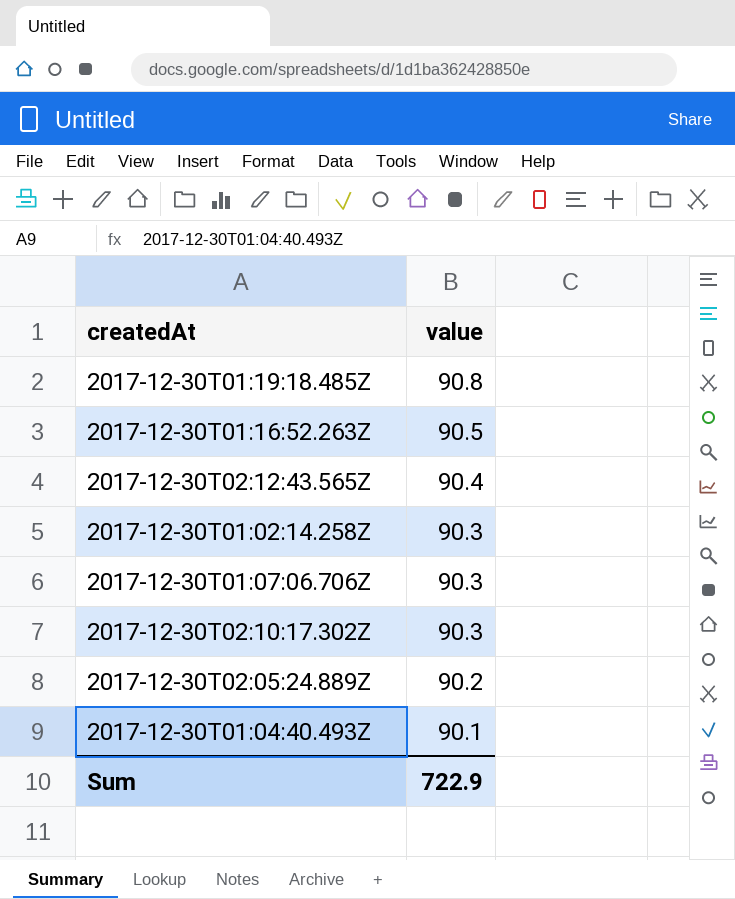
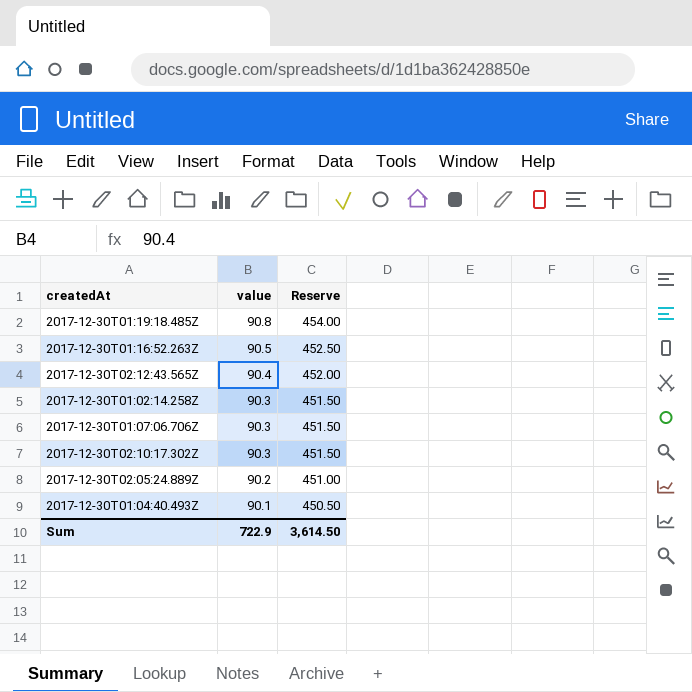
column Reserve | formula: none -> [value] * 5

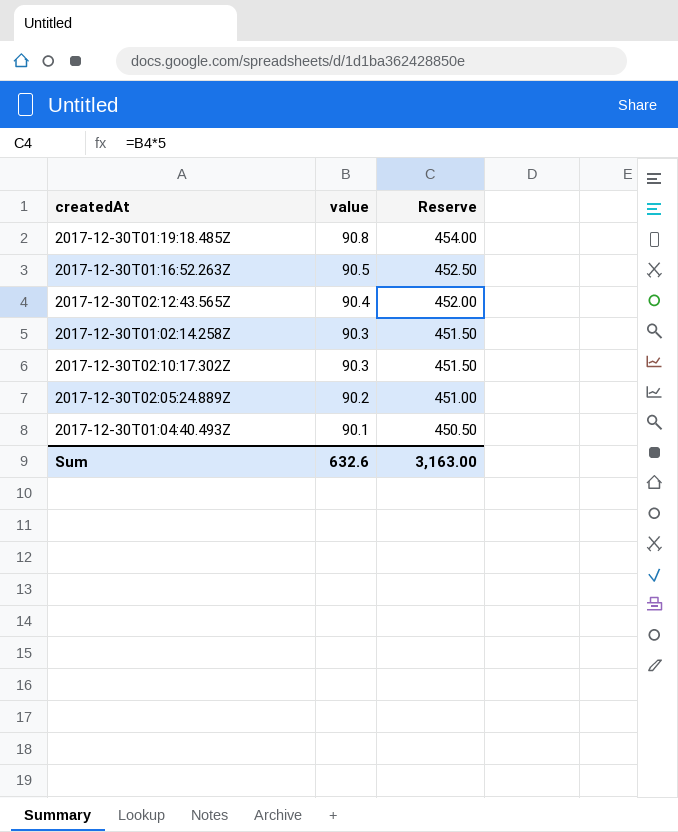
row 2017-12-30T01:07:06.706Z: 90.3 | 451.50 -> none
Sum | value: 722.9 -> 632.6
Sum | Reserve: 3,614.50 -> 3,163.00

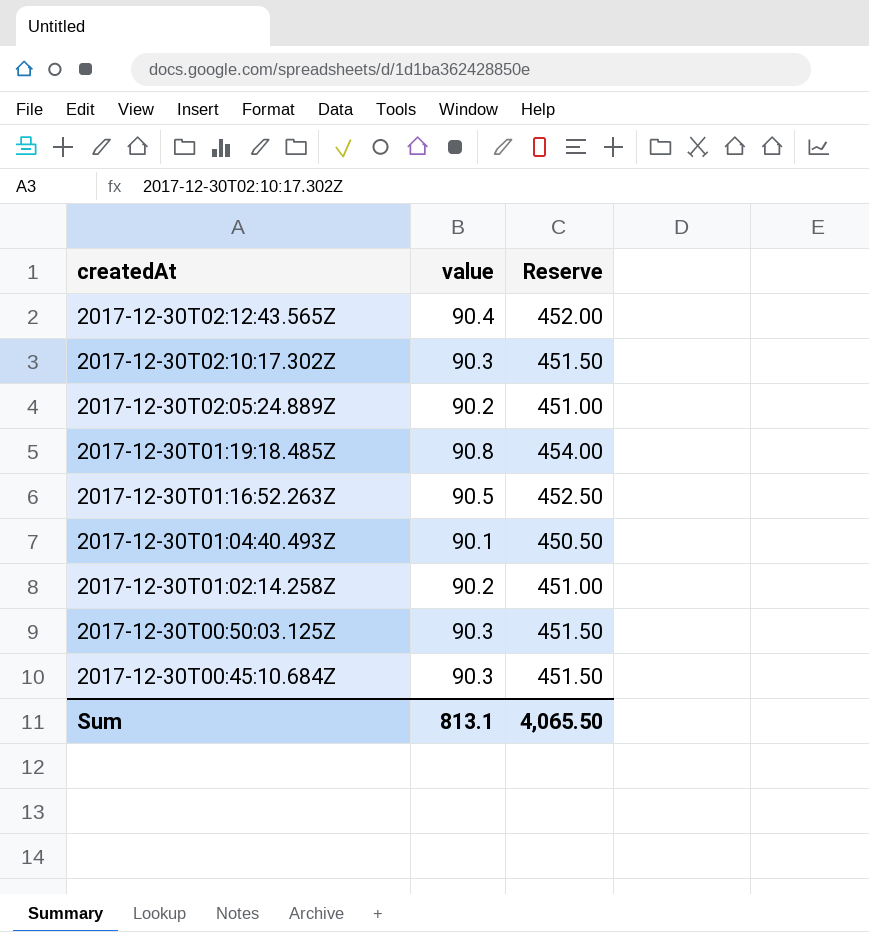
row order: value descending -> createdAt descending
2017-12-30T01:02:14.258Z | value: 90.3 -> 90.2
2017-12-30T01:02:14.258Z | Reserve: 451.50 -> 451.00
row 2017-12-30T00:50:03.125Z: none -> 90.3 | 451.50
row 2017-12-30T00:45:10.684Z: none -> 90.3 | 451.50
Sum | value: 632.6 -> 813.1
Sum | Reserve: 3,163.00 -> 4,065.50

